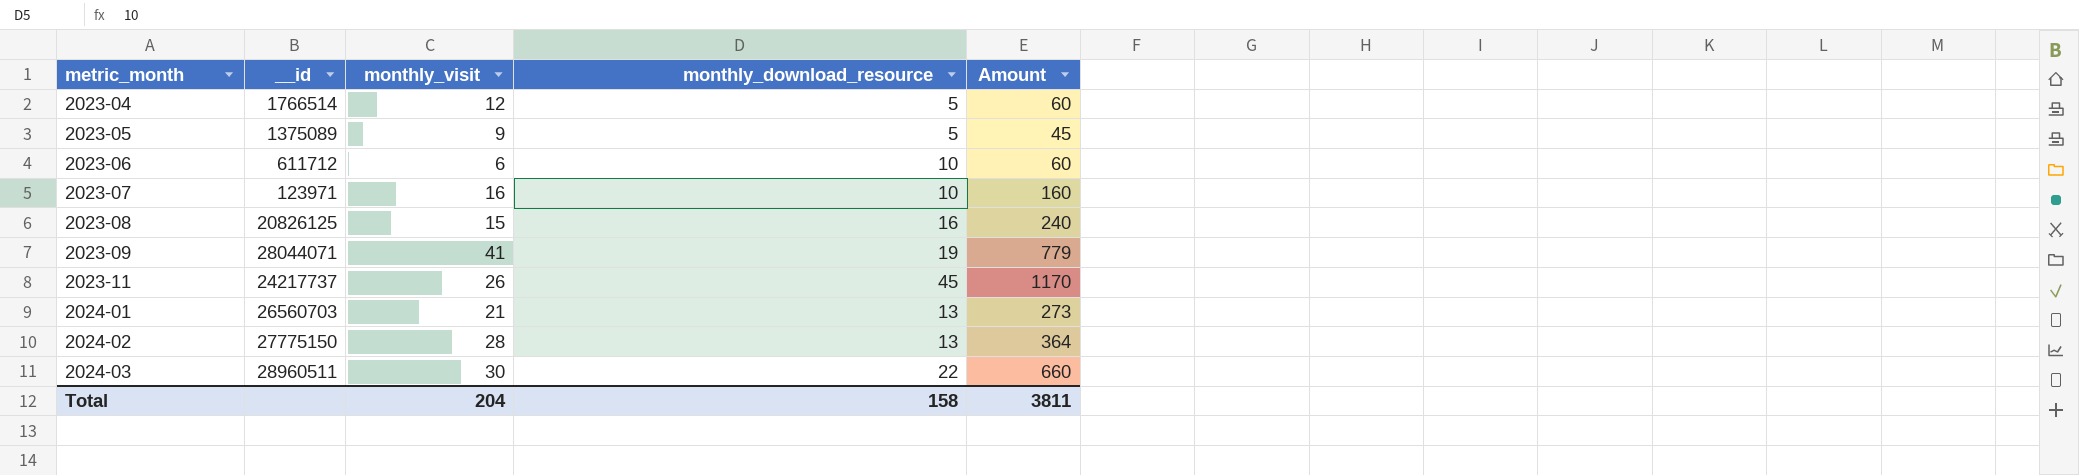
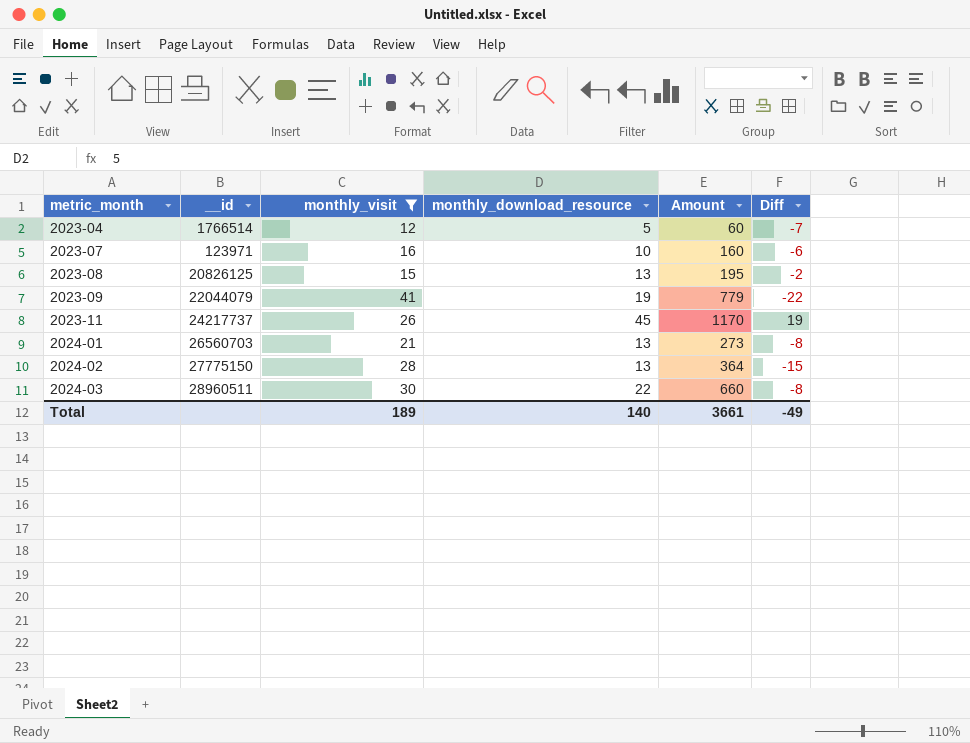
filter: none -> monthly_visit >= 12
column Diff | formula: none -> [monthly_download_resource] - [monthly_visit]
2023-08 | monthly_download_resource: 16 -> 13
2023-08 | Amount: 240 -> 195
2023-09 | __id: 28044071 -> 22044079
Total | monthly_visit: 204 -> 189
Total | monthly_download_resource: 158 -> 140
Total | Amount: 3811 -> 3661

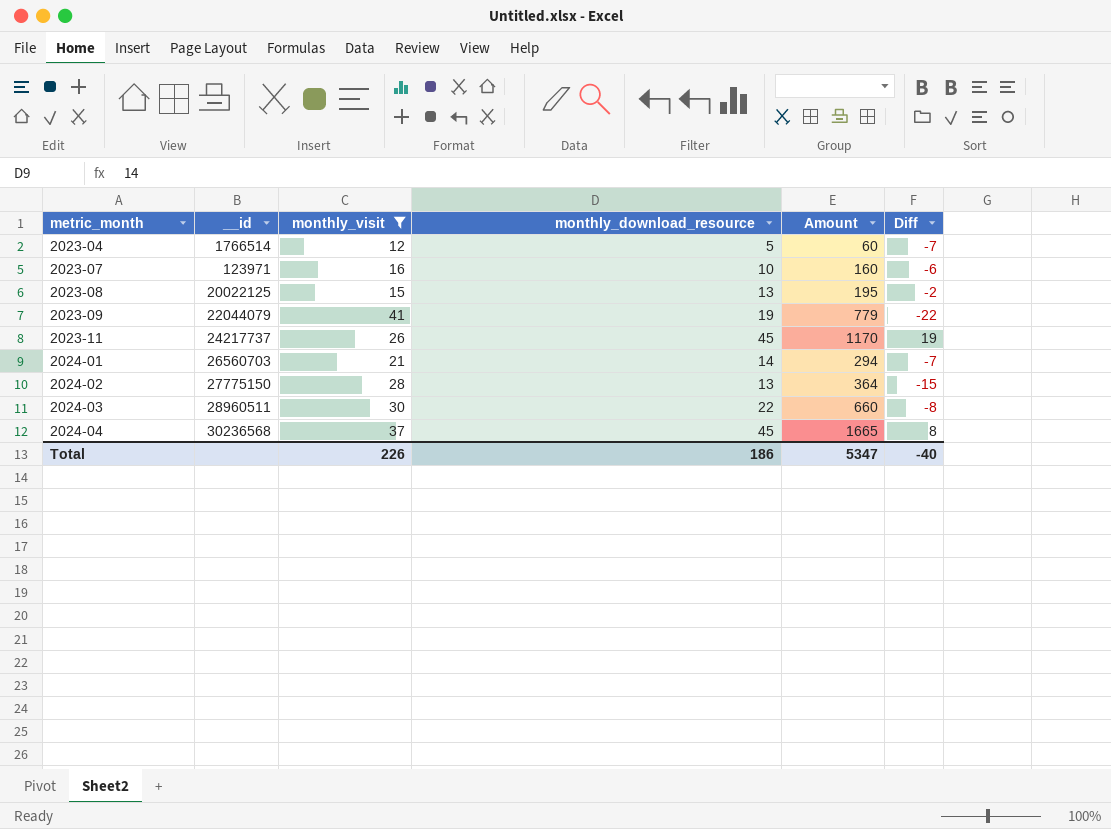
2023-08 | __id: 20826125 -> 20022125
2024-01 | monthly_download_resource: 13 -> 14
2024-01 | Amount: 273 -> 294
2024-01 | Diff: -8 -> -7
row 2024-04: none -> 30236568 | 37 | 45 | 1665 | 8
Total | monthly_visit: 189 -> 226
Total | monthly_download_resource: 140 -> 186
Total | Amount: 3661 -> 5347
Total | Diff: -49 -> -40

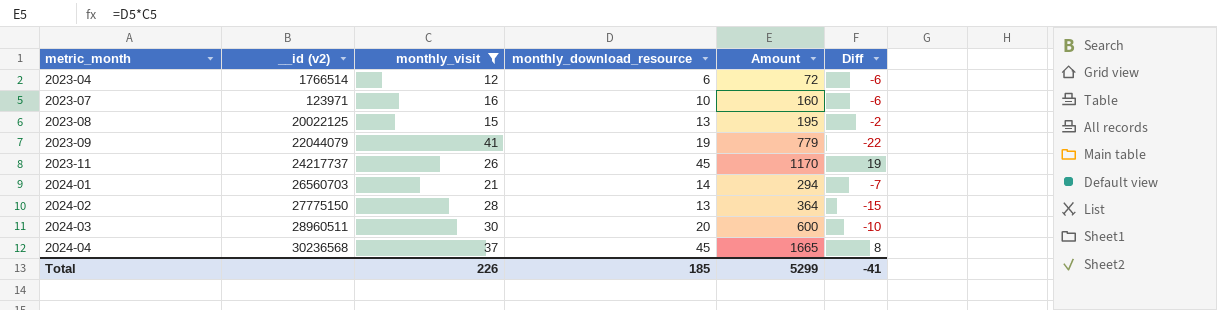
column name: __id -> __id (v2)
2023-04 | monthly_download_resource: 5 -> 6
2023-04 | Amount: 60 -> 72
2023-04 | Diff: -7 -> -6
2024-03 | monthly_download_resource: 22 -> 20
2024-03 | Amount: 660 -> 600
2024-03 | Diff: -8 -> -10
Total | monthly_download_resource: 186 -> 185
Total | Amount: 5347 -> 5299
Total | Diff: -40 -> -41

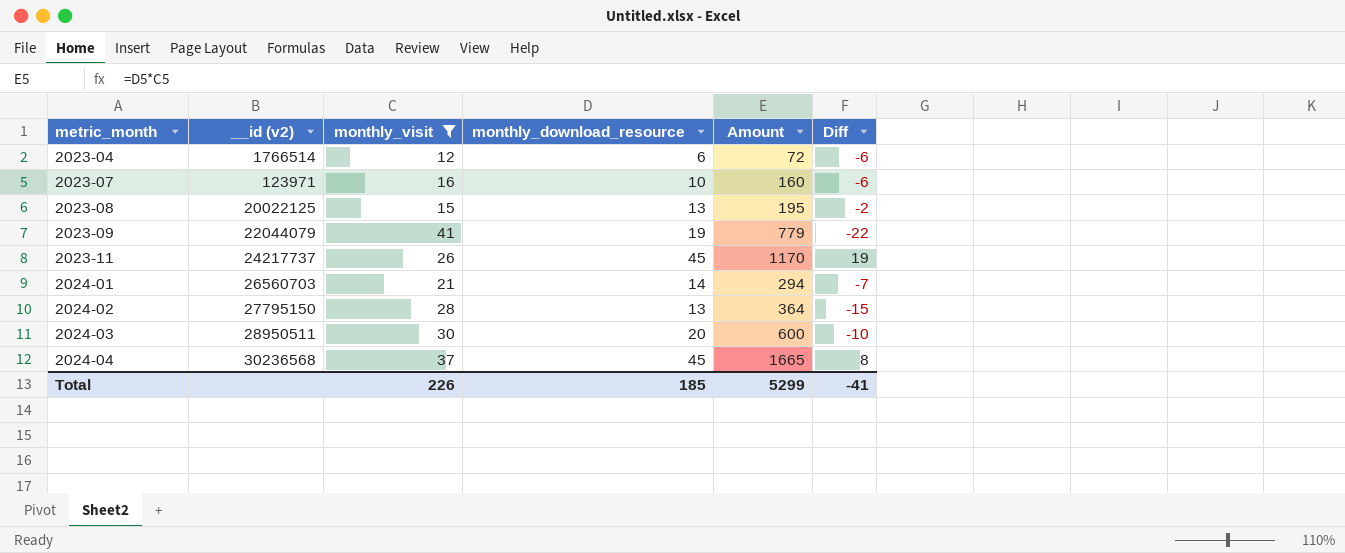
2024-02 | __id (v2): 27775150 -> 27795150
2024-03 | __id (v2): 28960511 -> 28950511

